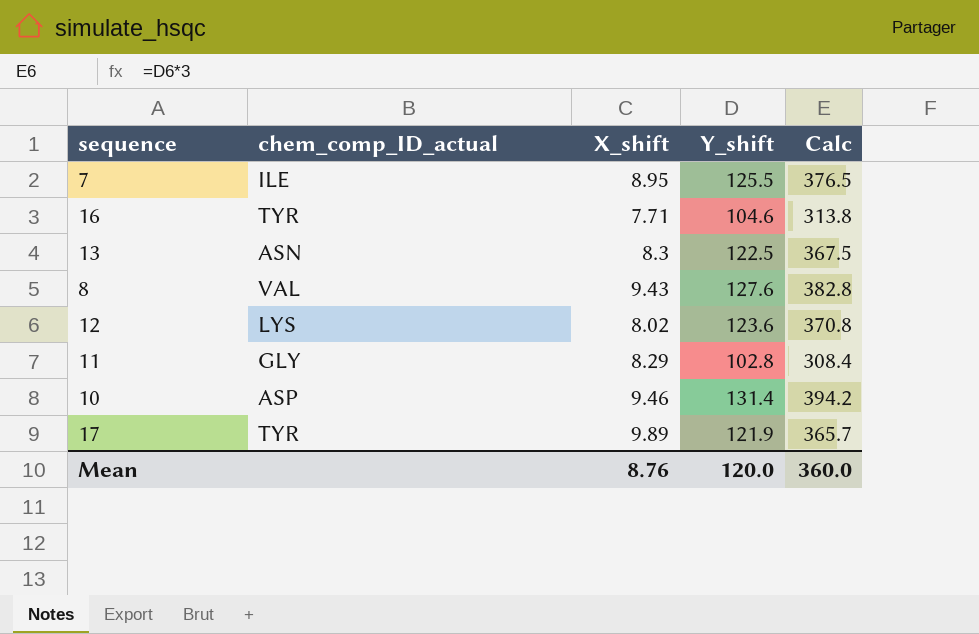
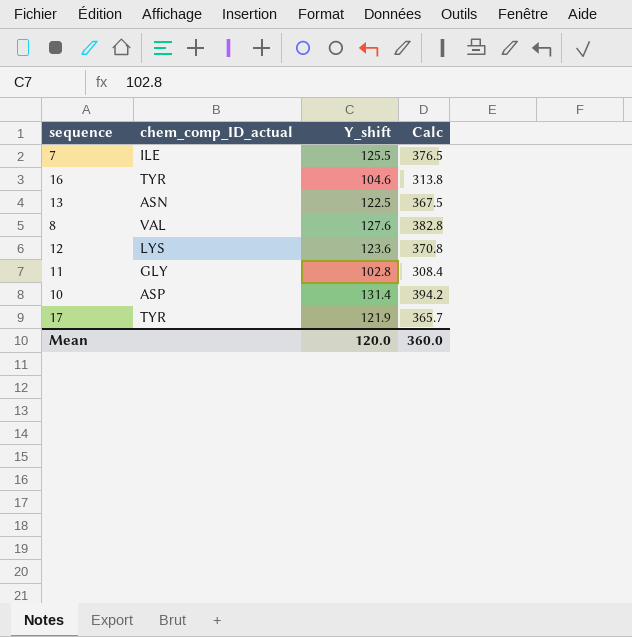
column X_shift | position: 3 -> none

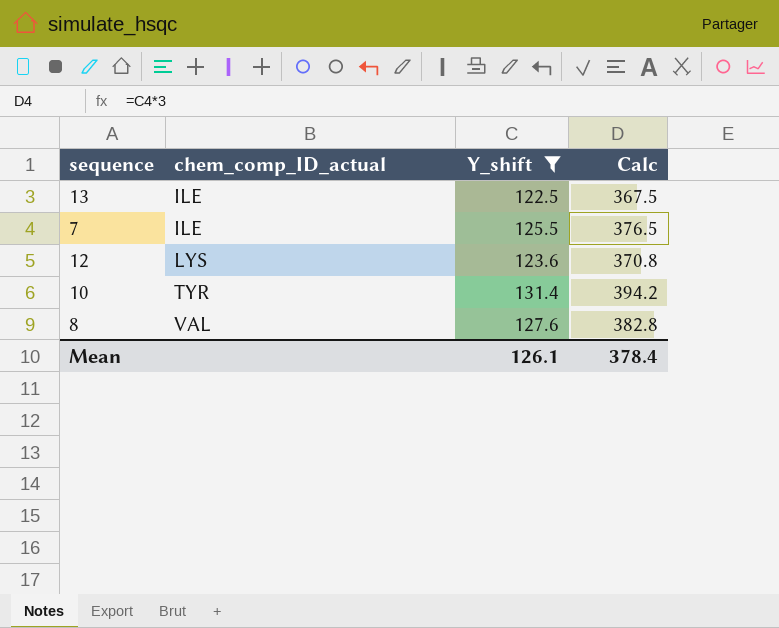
filter: none -> Y_shift >= 122.5
row order: none -> chem_comp_ID_actual ascending
13 | chem_comp_ID_actual: ASN -> ILE
10 | chem_comp_ID_actual: ASP -> TYR
Mean | Y_shift: 120.0 -> 126.1
Mean | Calc: 360.0 -> 378.4

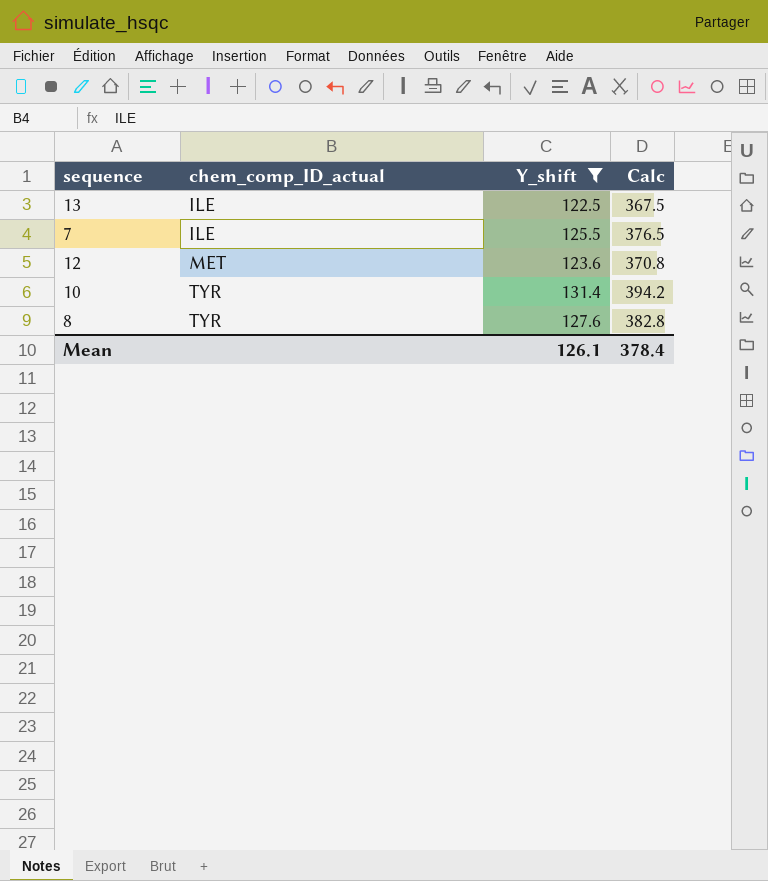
12 | chem_comp_ID_actual: LYS -> MET
8 | chem_comp_ID_actual: VAL -> TYR

